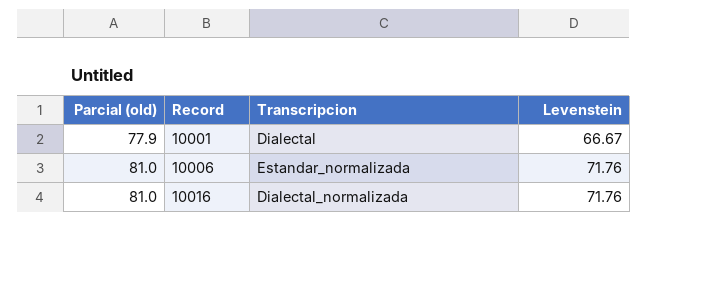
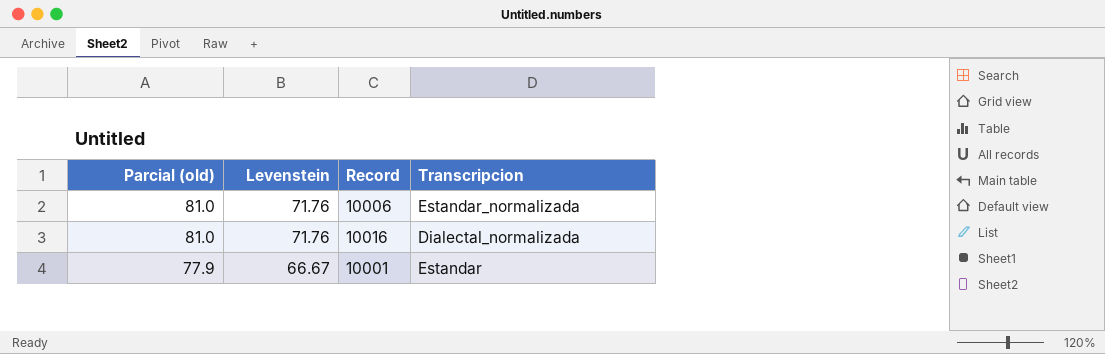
row order: Parcial (old) ascending -> Parcial (old) descending
column Levenstein | position: 4 -> 2
10001 | Transcripcion: Dialectal -> Estandar

